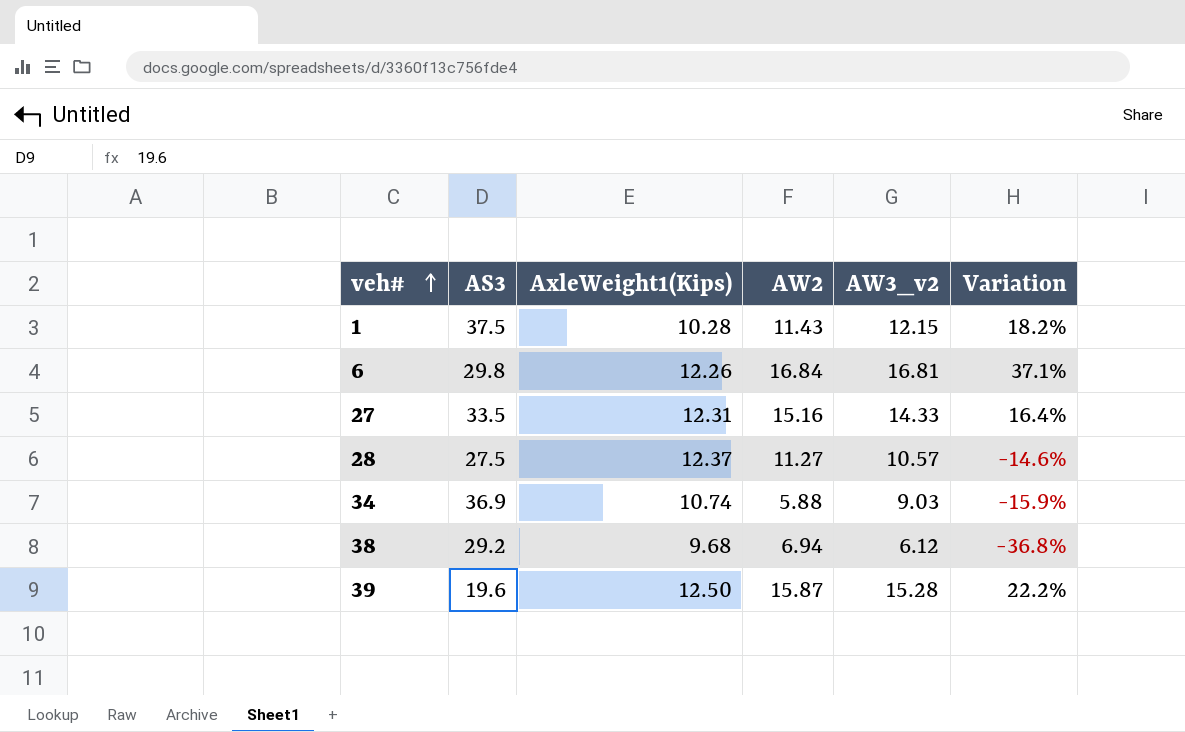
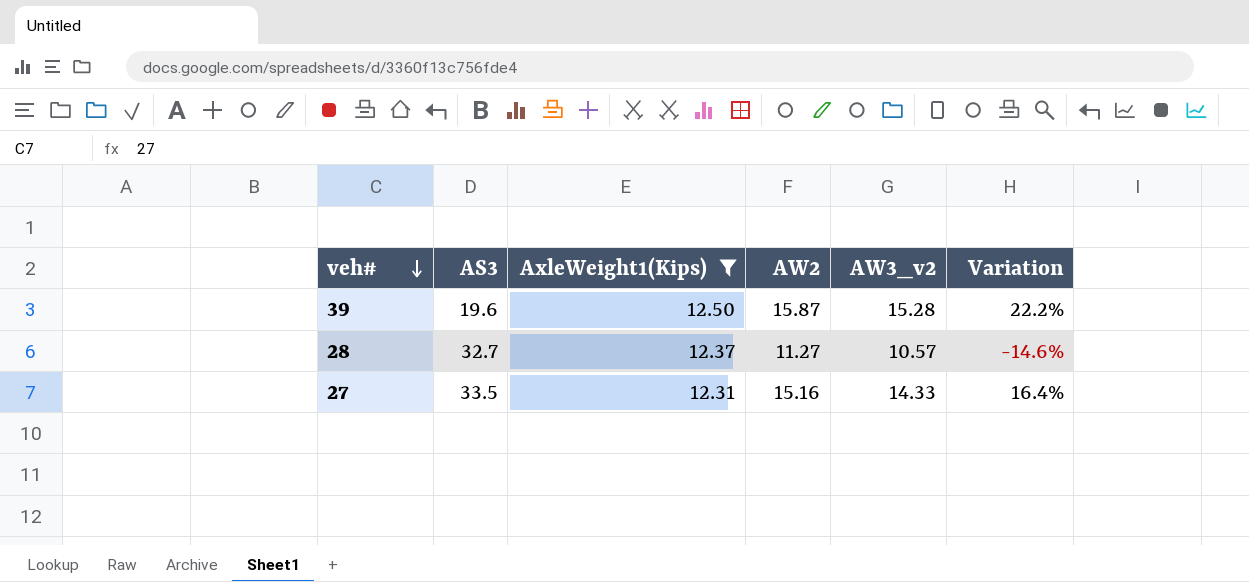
filter: none -> AxleWeight1(Kips) >= 12.31
row order: veh# ascending -> veh# descending
28 | AS3: 27.5 -> 32.7

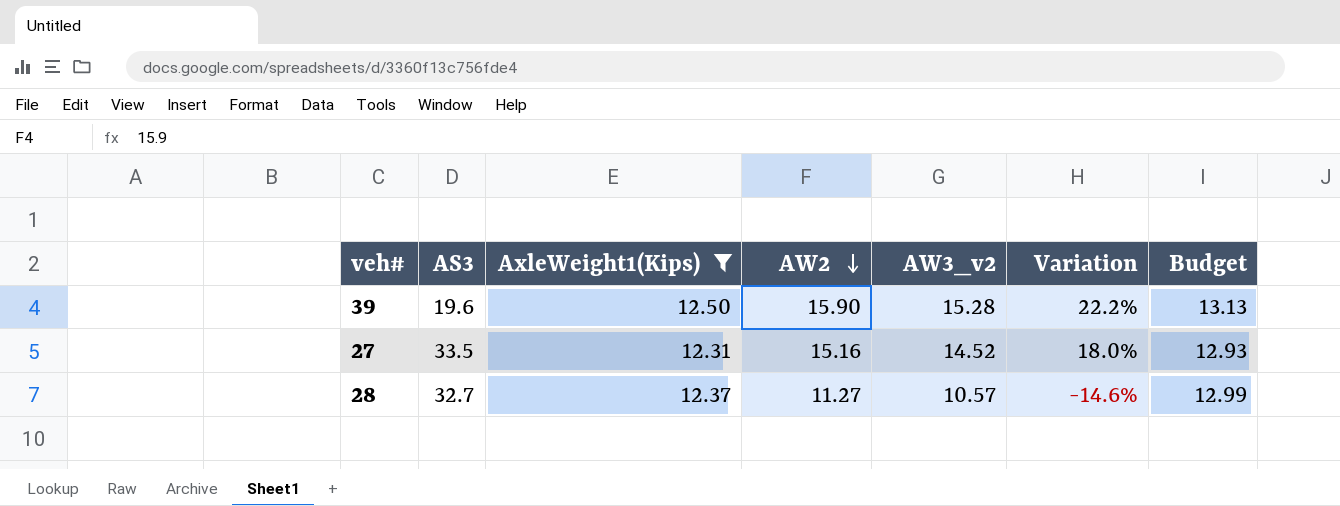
row order: veh# descending -> AW2 descending
column Budget | formula: none -> [AxleWeight1(Kips)] * 1.05
39 | AW2: 15.87 -> 15.90
27 | AW3_v2: 14.33 -> 14.52
27 | Variation: 16.4% -> 18.0%

